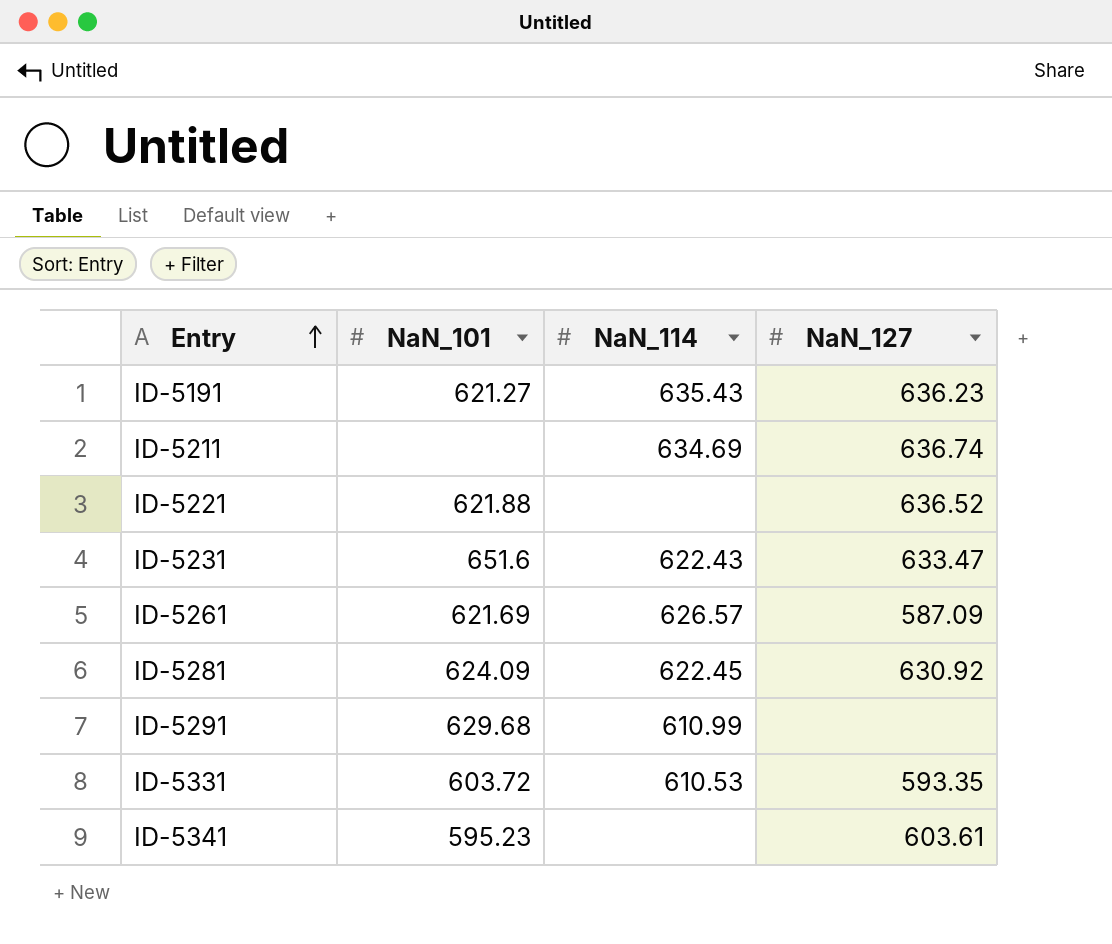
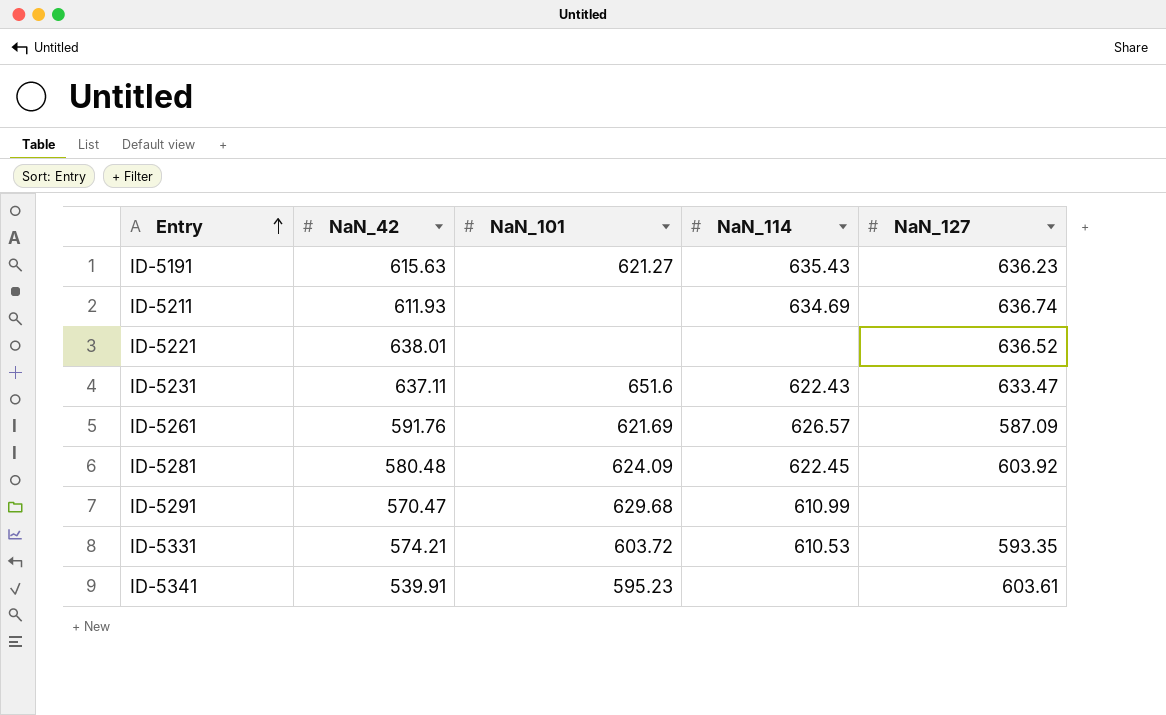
column NaN_42 | position: none -> 2
ID-5221 | NaN_101: 621.88 -> none
ID-5281 | NaN_127: 630.92 -> 603.92

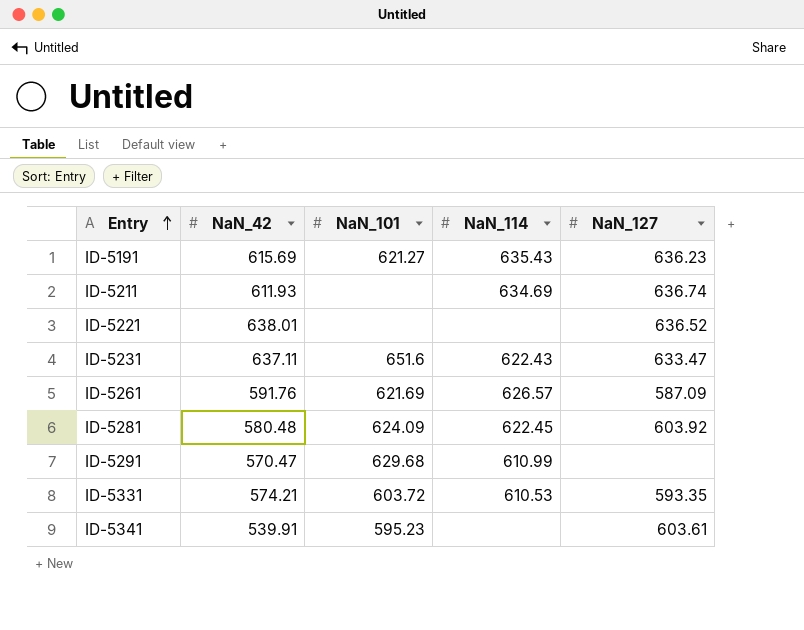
ID-5191 | NaN_42: 615.63 -> 615.69

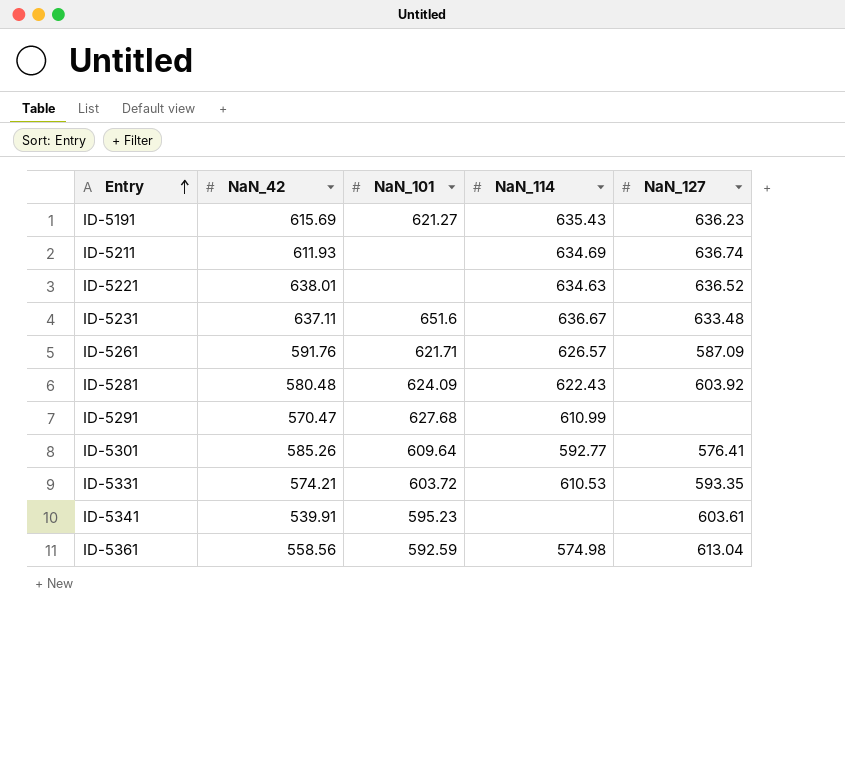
ID-5221 | NaN_114: none -> 634.63
ID-5231 | NaN_114: 622.43 -> 636.67
ID-5231 | NaN_127: 633.47 -> 633.48
ID-5261 | NaN_101: 621.69 -> 621.71
ID-5281 | NaN_114: 622.45 -> 622.43
ID-5291 | NaN_101: 629.68 -> 627.68
row ID-5301: none -> 585.26 | 609.64 | 592.77 | 576.41
row ID-5361: none -> 558.56 | 592.59 | 574.98 | 613.04

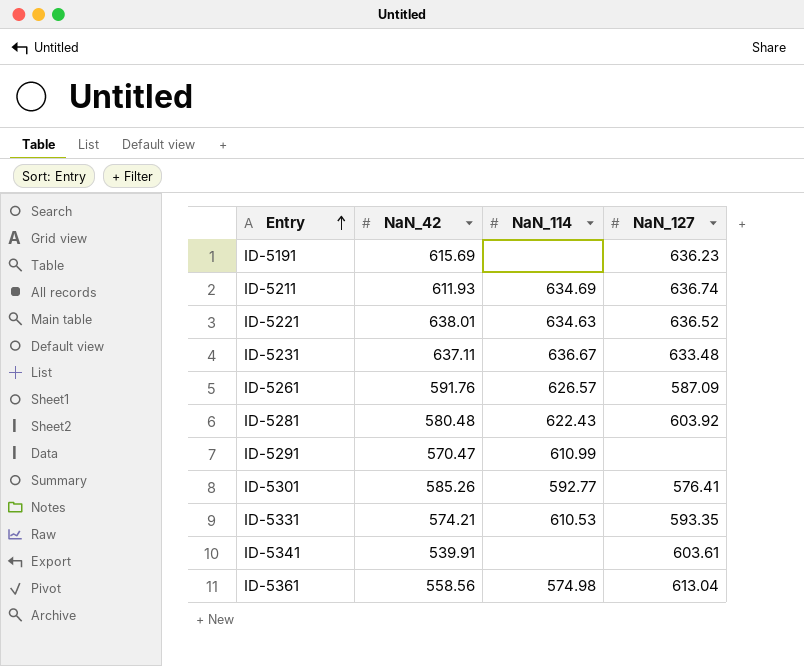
column NaN_101 | position: 3 -> none
ID-5191 | NaN_114: 635.43 -> none

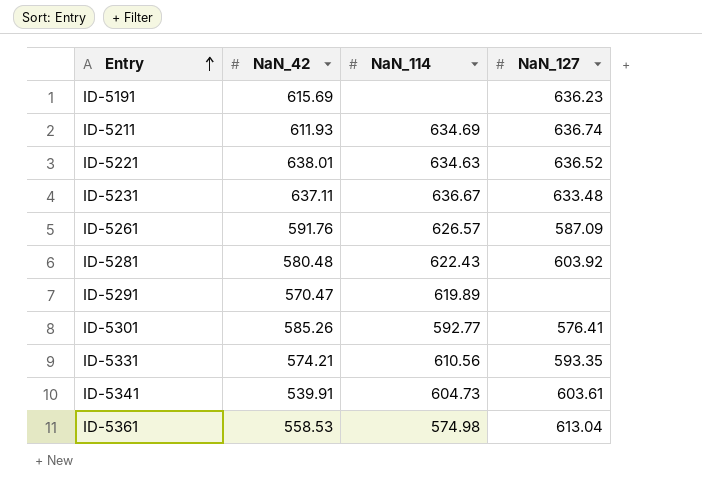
ID-5291 | NaN_114: 610.99 -> 619.89
ID-5331 | NaN_114: 610.53 -> 610.56
ID-5341 | NaN_114: none -> 604.73
ID-5361 | NaN_42: 558.56 -> 558.53

